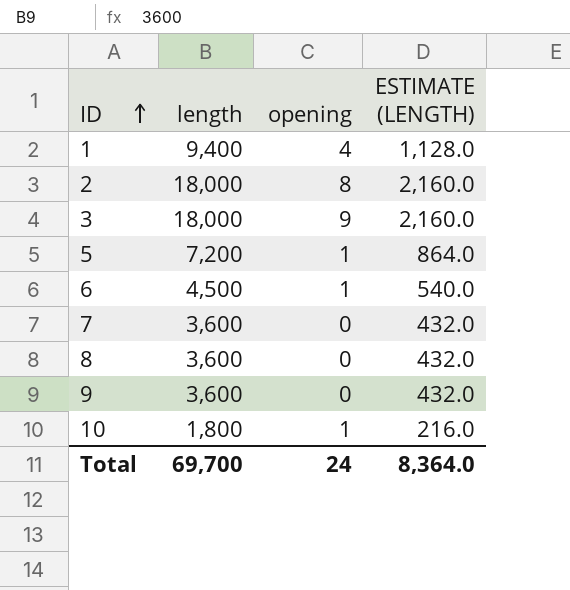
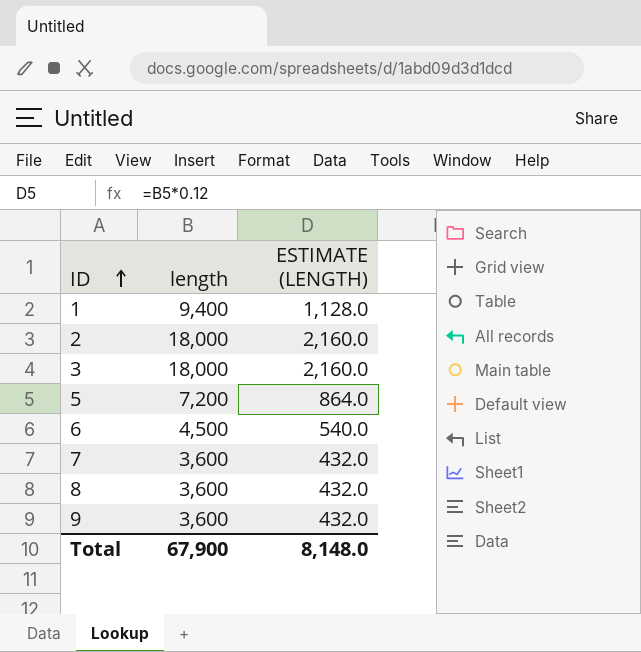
column opening | position: 3 -> none
row 10: 1,800 | 1 | 216.0 -> none
Total | length: 69,700 -> 67,900
Total | ESTIMATE (LENGTH): 8,364.0 -> 8,148.0

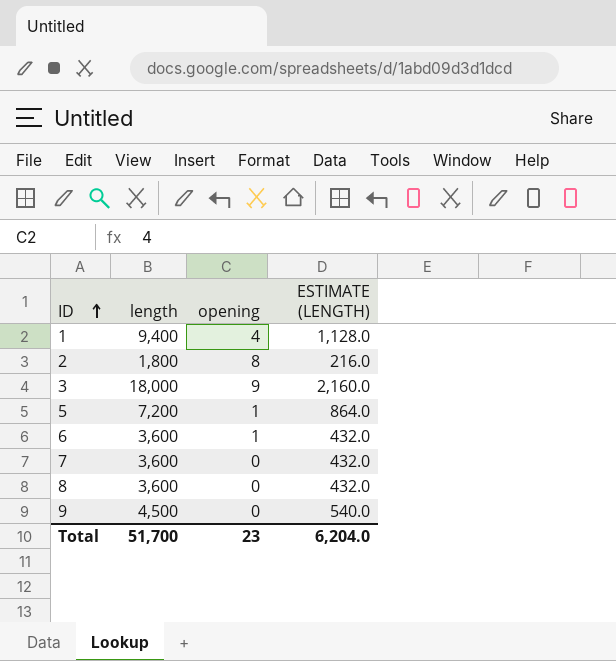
column opening | position: none -> 3
2 | length: 18,000 -> 1,800
2 | ESTIMATE (LENGTH): 2,160.0 -> 216.0
6 | length: 4,500 -> 3,600
6 | ESTIMATE (LENGTH): 540.0 -> 432.0
9 | length: 3,600 -> 4,500
9 | ESTIMATE (LENGTH): 432.0 -> 540.0
Total | length: 67,900 -> 51,700
Total | ESTIMATE (LENGTH): 8,148.0 -> 6,204.0

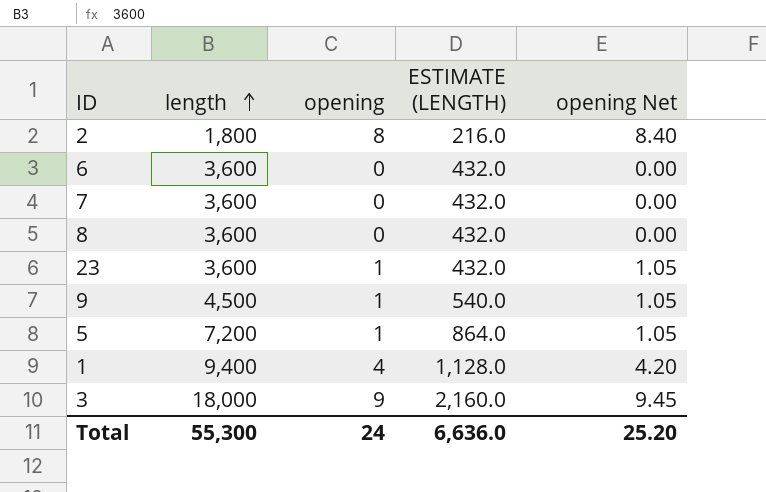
row order: ID ascending -> length ascending
column opening Net | formula: none -> [opening] * 1.05
6 | opening: 1 -> 0
row 23: none -> 3,600 | 1 | 432.0 | 1.05
9 | opening: 0 -> 1
Total | length: 51,700 -> 55,300
Total | opening: 23 -> 24
Total | ESTIMATE (LENGTH): 6,204.0 -> 6,636.0

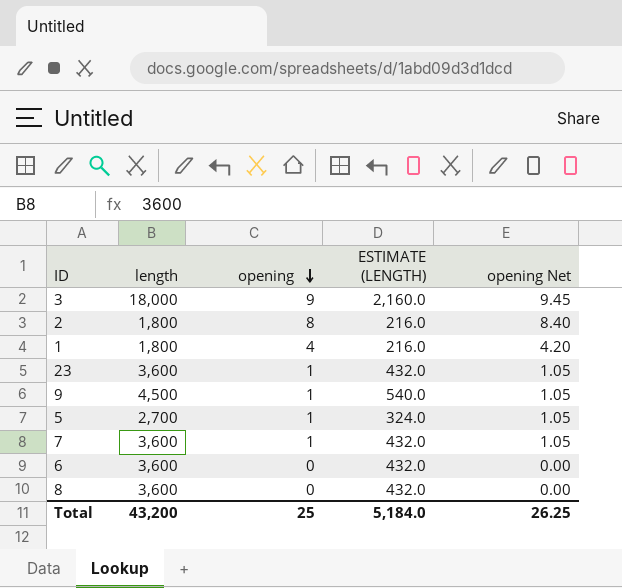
row order: length ascending -> opening descending
1 | length: 9,400 -> 1,800
1 | ESTIMATE (LENGTH): 1,128.0 -> 216.0
5 | length: 7,200 -> 2,700
5 | ESTIMATE (LENGTH): 864.0 -> 324.0
7 | opening: 0 -> 1
7 | opening Net: 0.00 -> 1.05
Total | length: 55,300 -> 43,200
Total | opening: 24 -> 25
Total | ESTIMATE (LENGTH): 6,636.0 -> 5,184.0
Total | opening Net: 25.20 -> 26.25

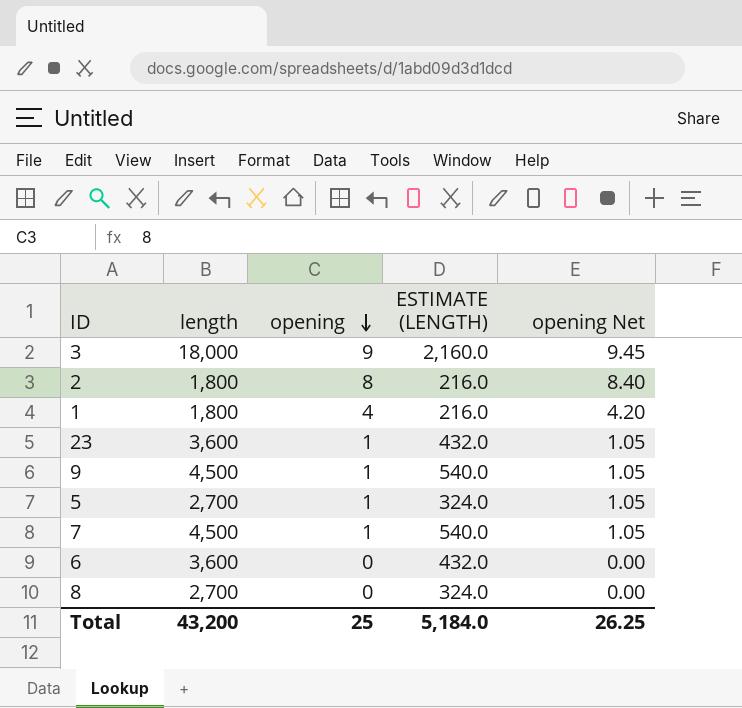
7 | length: 3,600 -> 4,500
7 | ESTIMATE (LENGTH): 432.0 -> 540.0
8 | length: 3,600 -> 2,700
8 | ESTIMATE (LENGTH): 432.0 -> 324.0

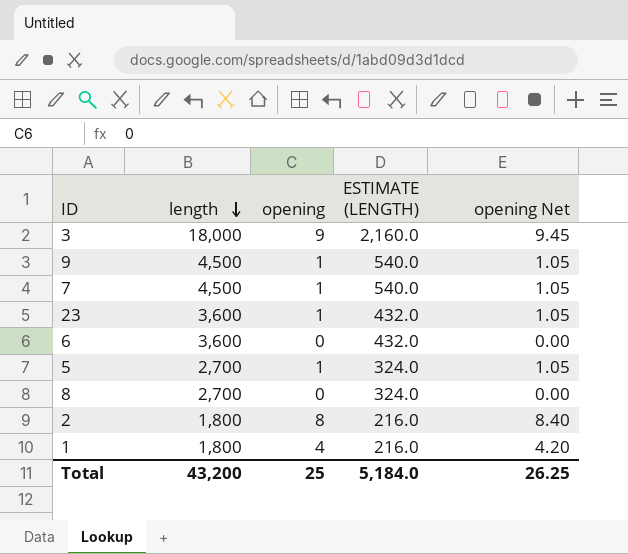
row order: opening descending -> length descending

